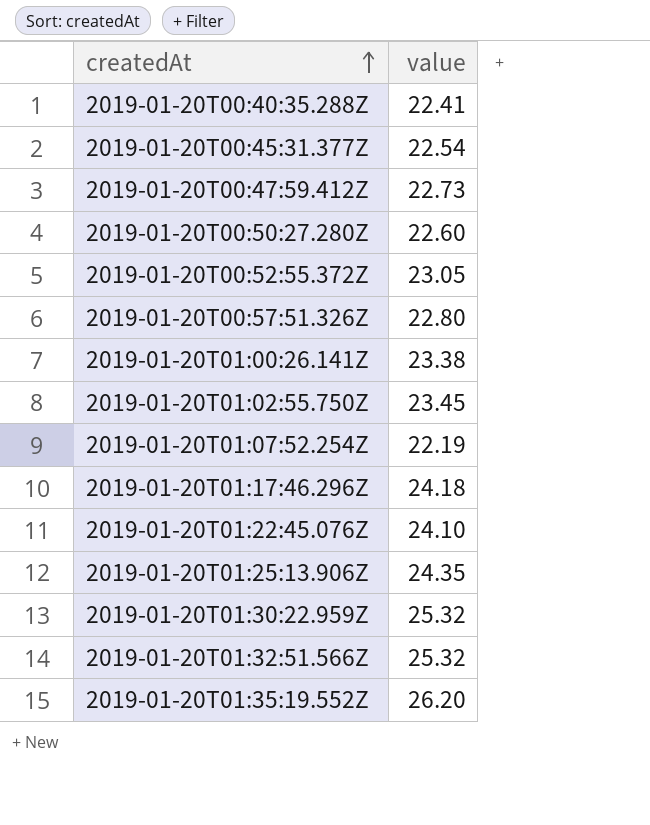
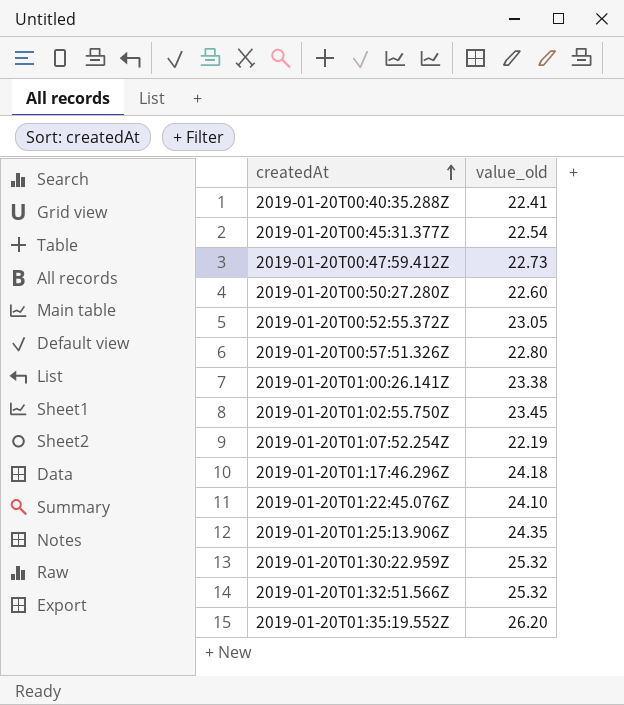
column name: value -> value_old

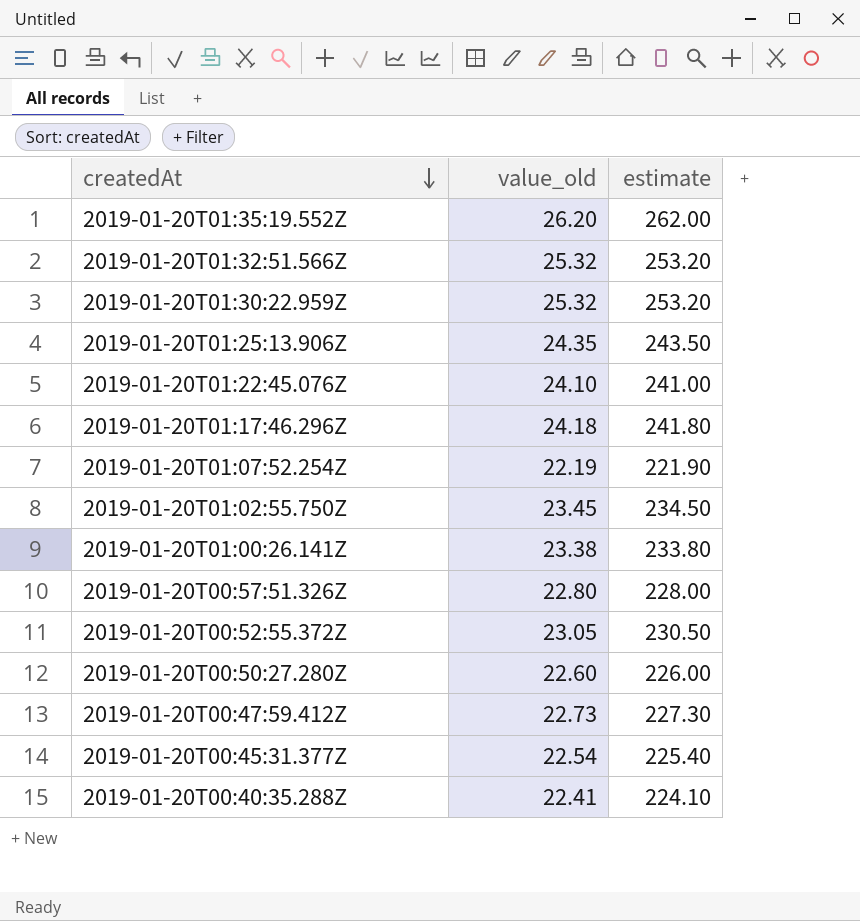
row order: createdAt ascending -> createdAt descending
column estimate | formula: none -> [value_old] * 10

